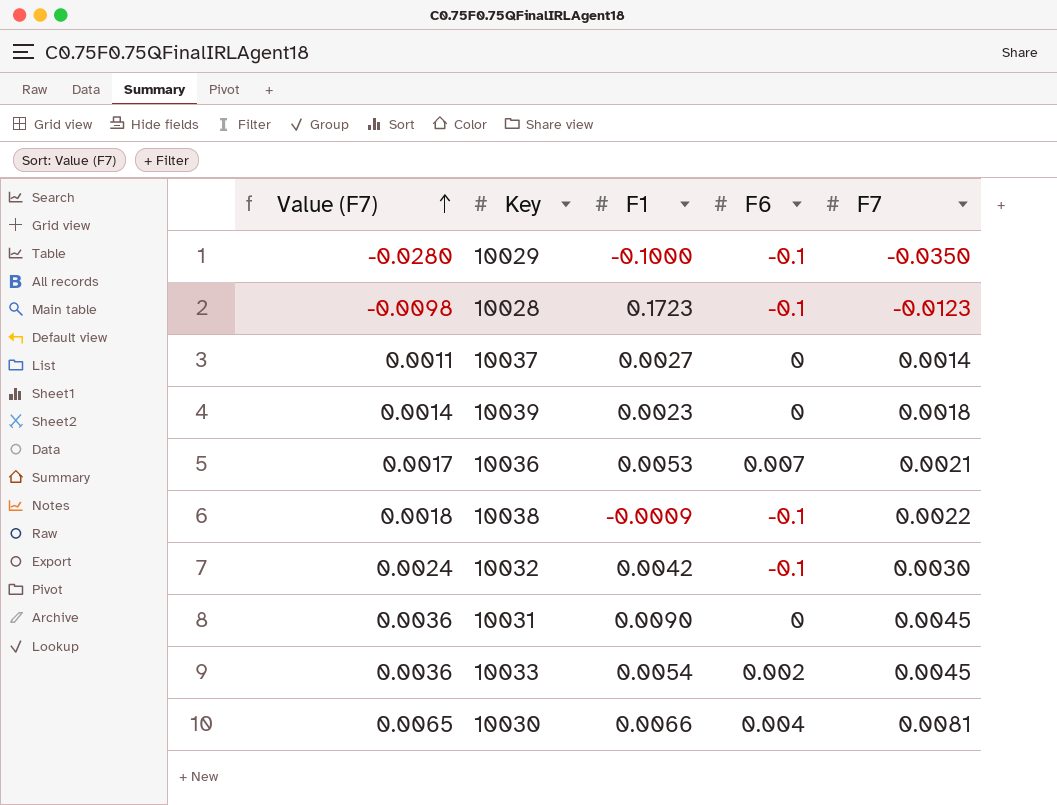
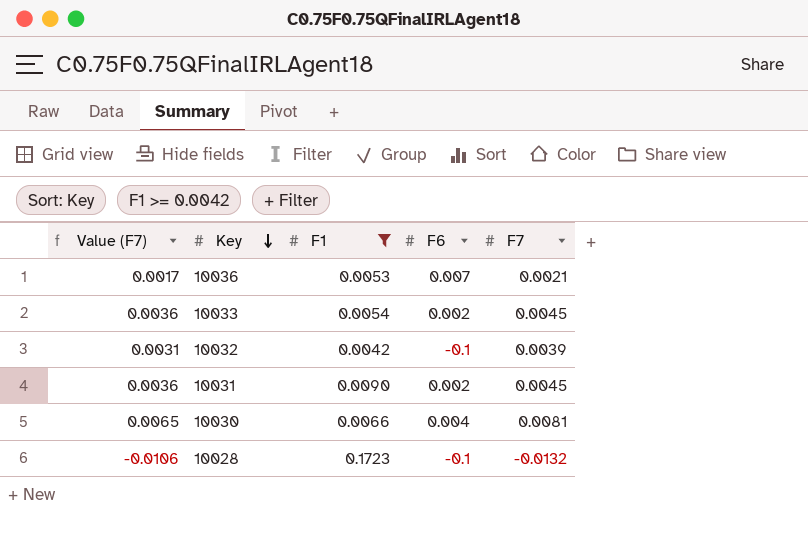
filter: none -> F1 >= 0.0042
row order: Value (F7) ascending -> Key descending
10032 | Value (F7): 0.0024 -> 0.0031
10032 | F7: 0.0030 -> 0.0039
10031 | F6: 0 -> 0.002
10028 | Value (F7): -0.0098 -> -0.0106
10028 | F7: -0.0123 -> -0.0132

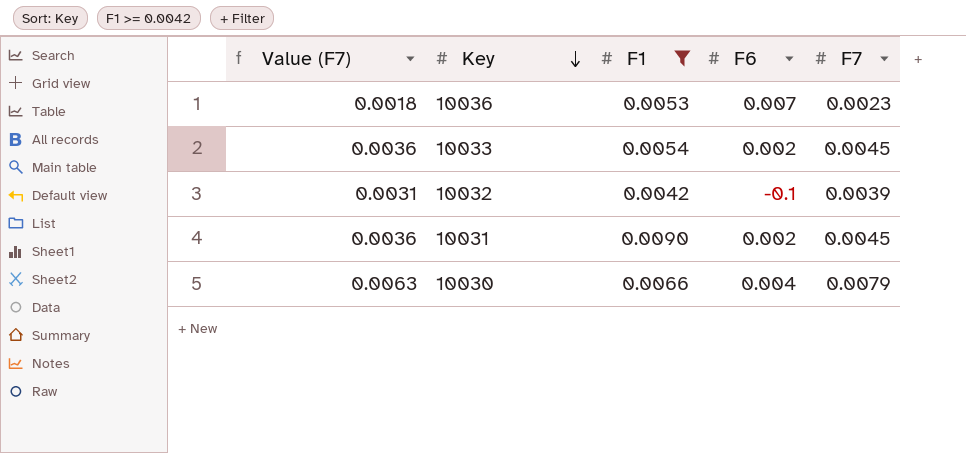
row 10028: -0.0106 | 0.1723 | -0.1 | -0.0132 -> none
10036 | Value (F7): 0.0017 -> 0.0018
10036 | F7: 0.0021 -> 0.0023
10030 | Value (F7): 0.0065 -> 0.0063
10030 | F7: 0.0081 -> 0.0079

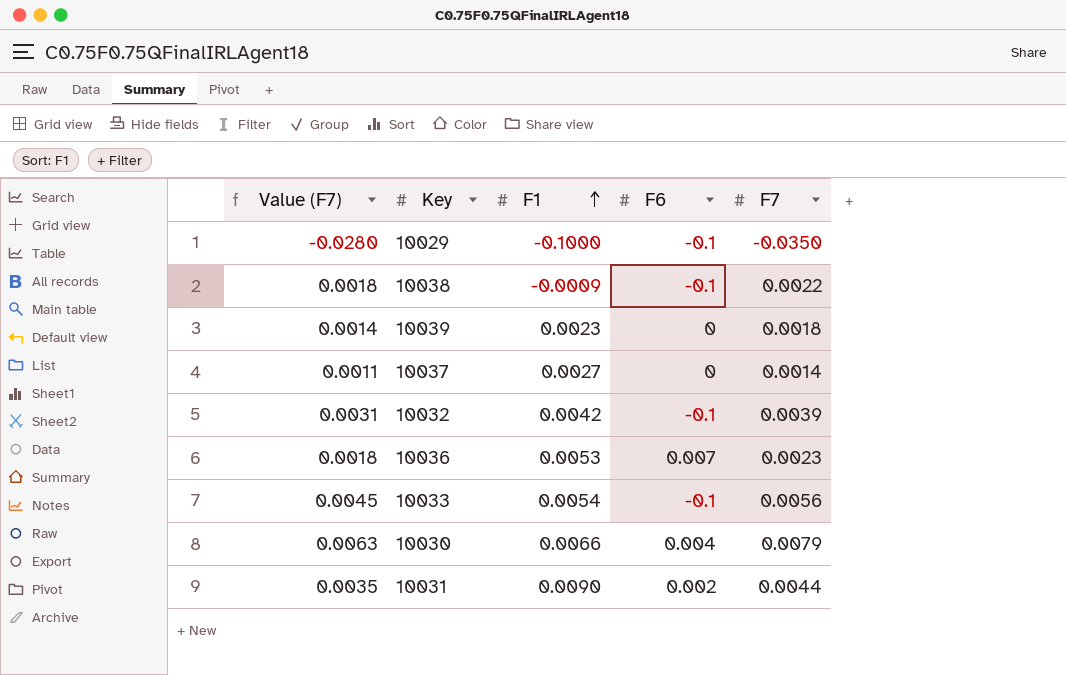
filter: F1 >= 0.0042 -> none
row order: Key descending -> F1 ascending
10033 | Value (F7): 0.0036 -> 0.0045
10033 | F6: 0.002 -> -0.1
10033 | F7: 0.0045 -> 0.0056
10031 | Value (F7): 0.0036 -> 0.0035
10031 | F7: 0.0045 -> 0.0044

